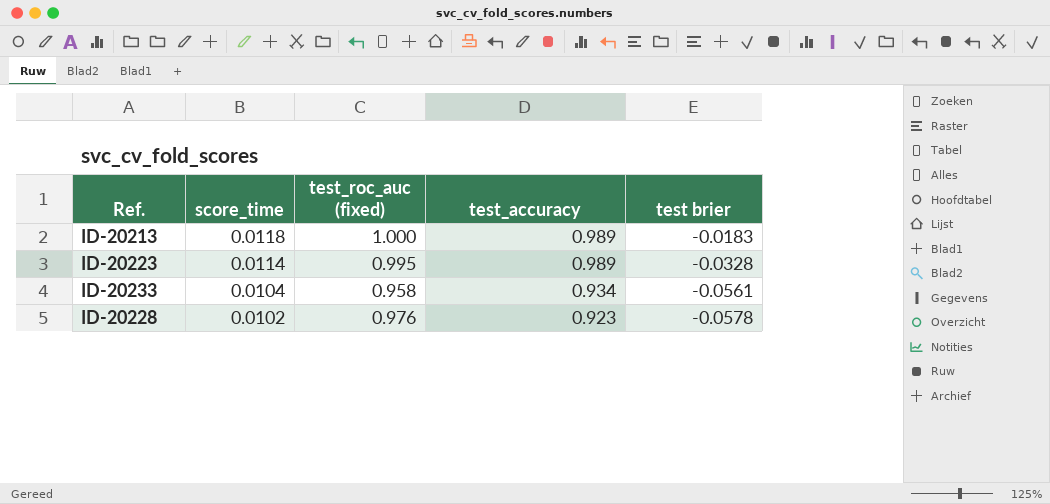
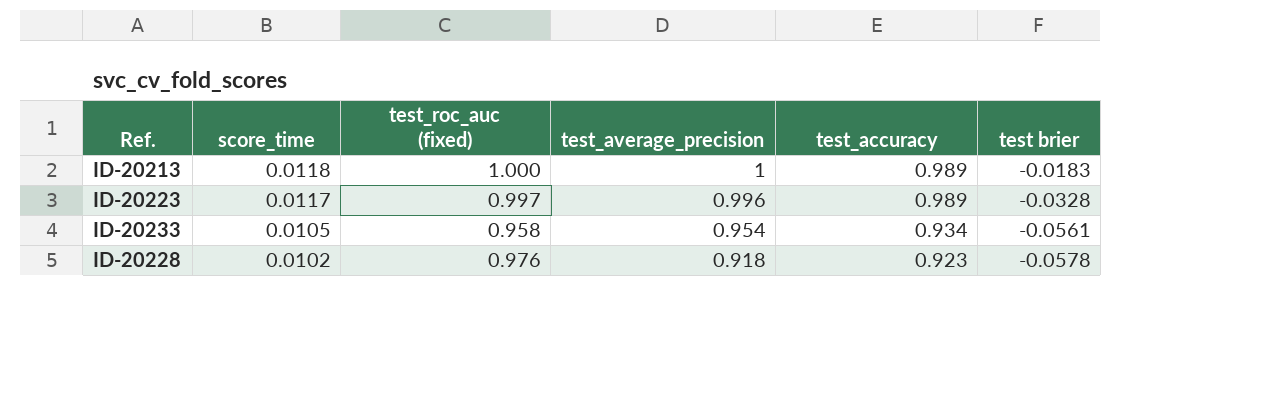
column test_average_precision | position: none -> 4
ID-20223 | score_time: 0.0114 -> 0.0117
ID-20223 | test_roc_auc (fixed): 0.995 -> 0.997
ID-20233 | score_time: 0.0104 -> 0.0105

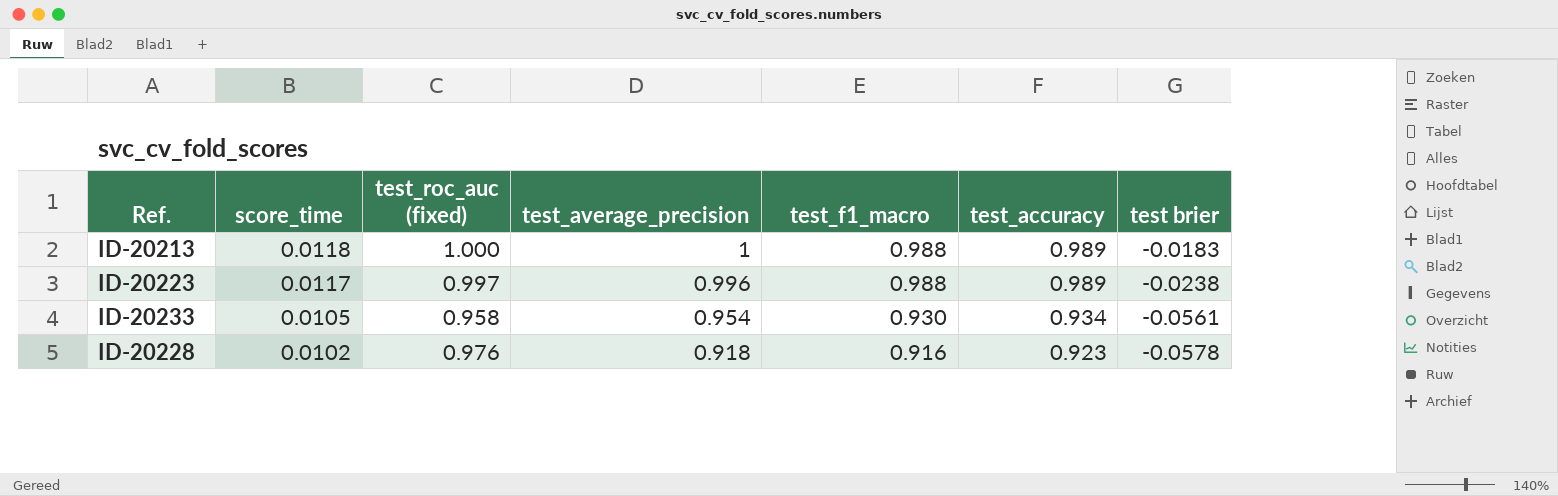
column test_f1_macro | position: none -> 5
ID-20223 | test brier: -0.0328 -> -0.0238

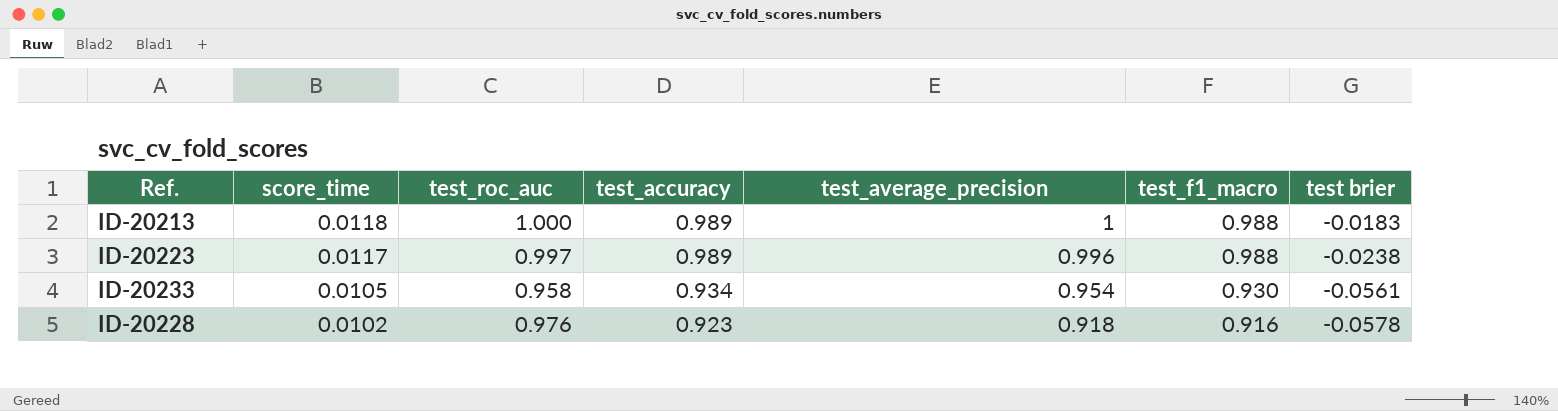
column name: test_roc_auc (fixed) -> test_roc_auc
column test_accuracy | position: 6 -> 4

